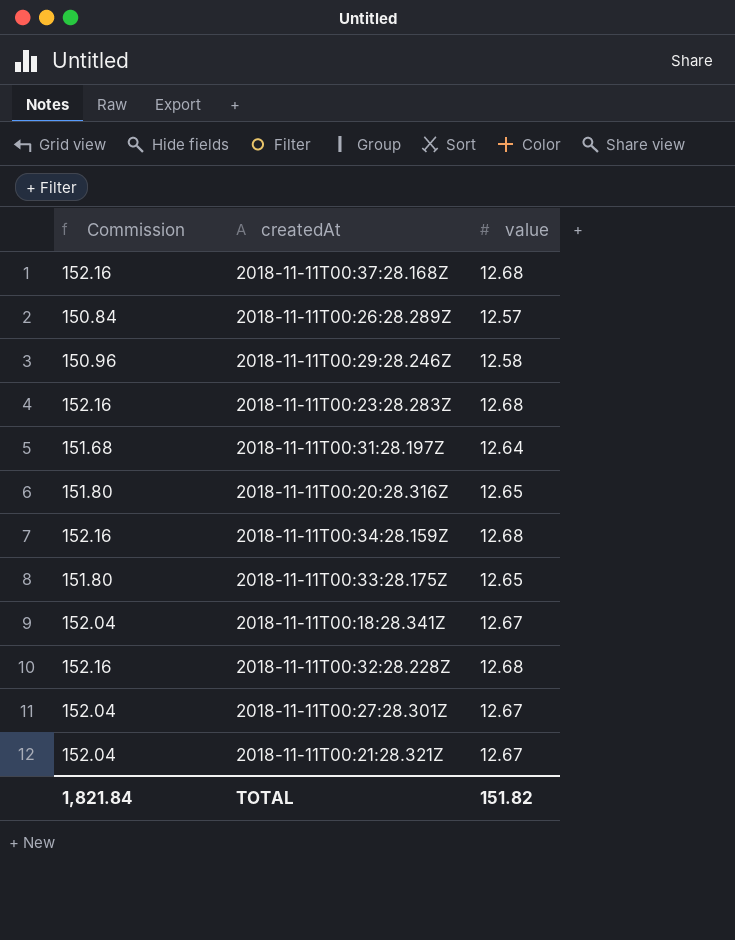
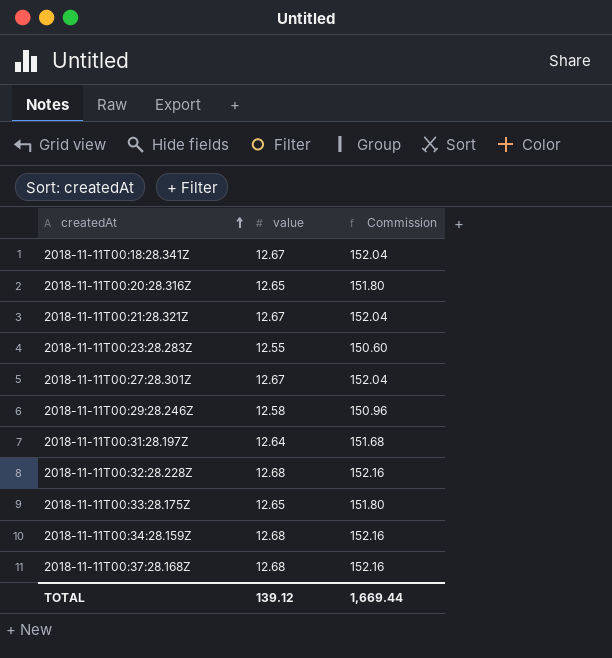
row order: none -> createdAt ascending
column Commission | position: 1 -> 3
row 2018-11-11T00:26:28.289Z: 150.84 | 12.57 -> none
2018-11-11T00:23:28.283Z | value: 12.68 -> 12.55
2018-11-11T00:23:28.283Z | Commission: 152.16 -> 150.60
TOTAL | value: 151.82 -> 139.12
TOTAL | Commission: 1,821.84 -> 1,669.44

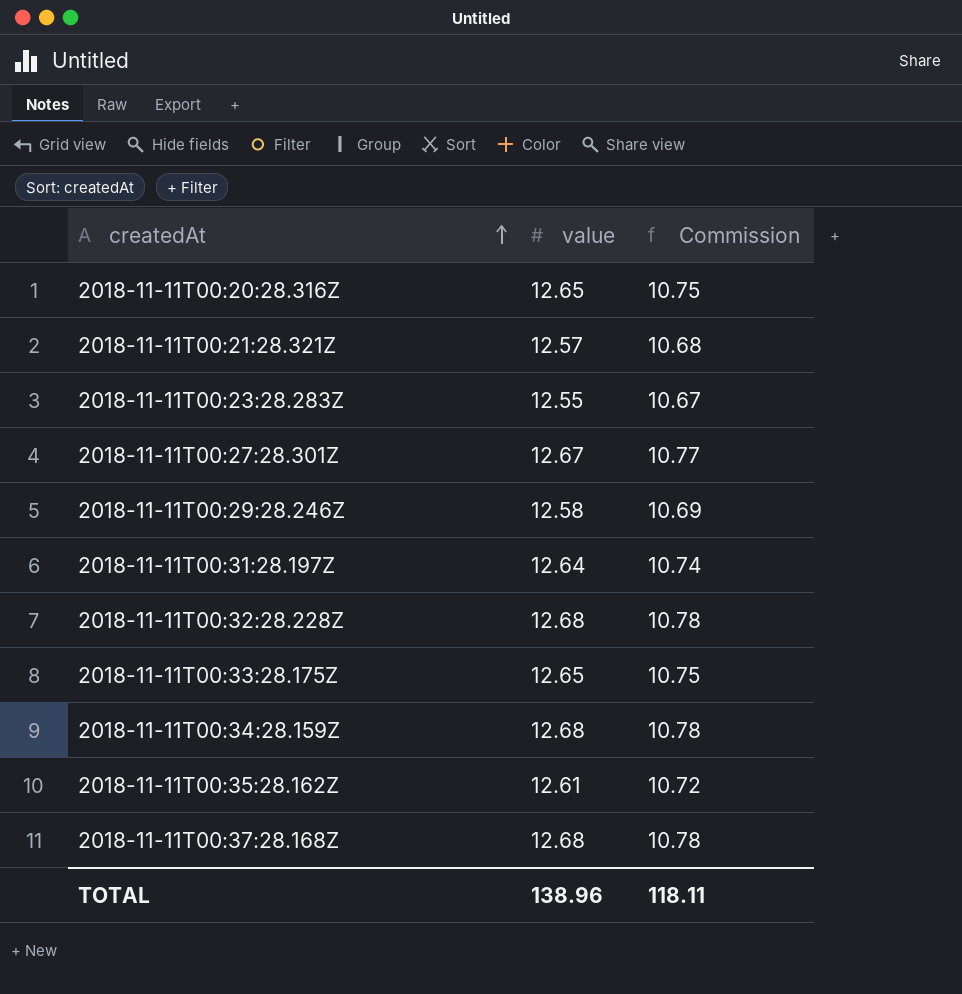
column Commission | formula: [value] * 12 -> [value] * 0.85
row 2018-11-11T00:18:28.341Z: 12.67 | 152.04 -> none
2018-11-11T00:21:28.321Z | value: 12.67 -> 12.57
row 2018-11-11T00:35:28.162Z: none -> 12.61 | 10.72
TOTAL | value: 139.12 -> 138.96
TOTAL | Commission: 1,669.44 -> 118.11

